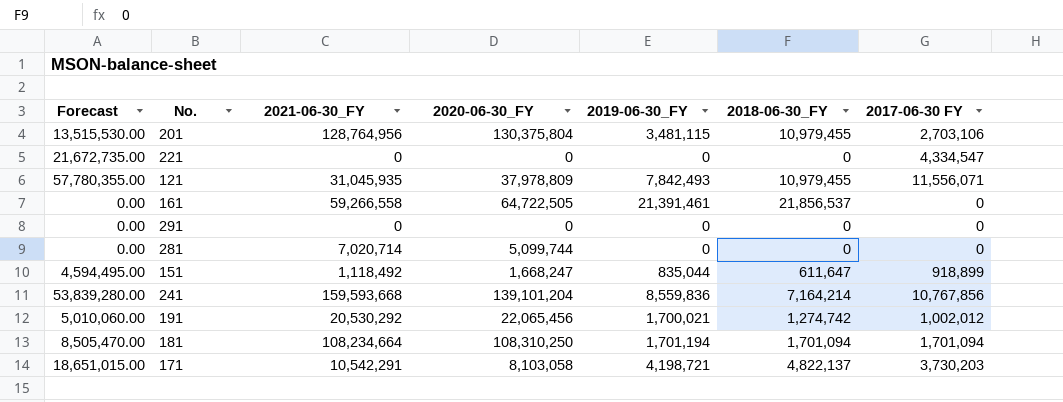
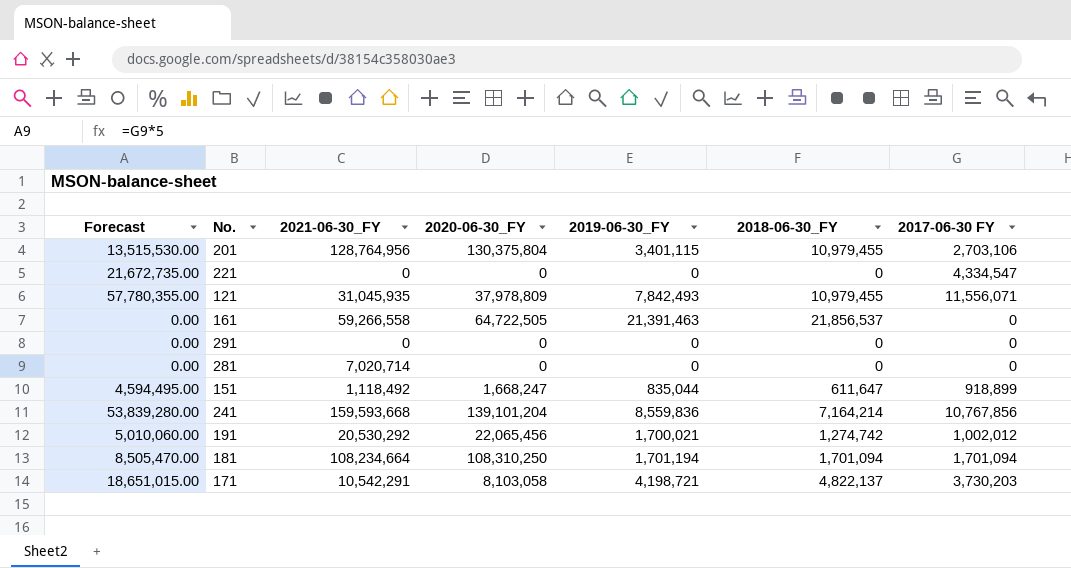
201 | 2019-06-30_FY: 3,481,115 -> 3,401,115
161 | 2019-06-30_FY: 21,391,461 -> 21,391,463
281 | 2020-06-30_FY: 5,099,744 -> 0

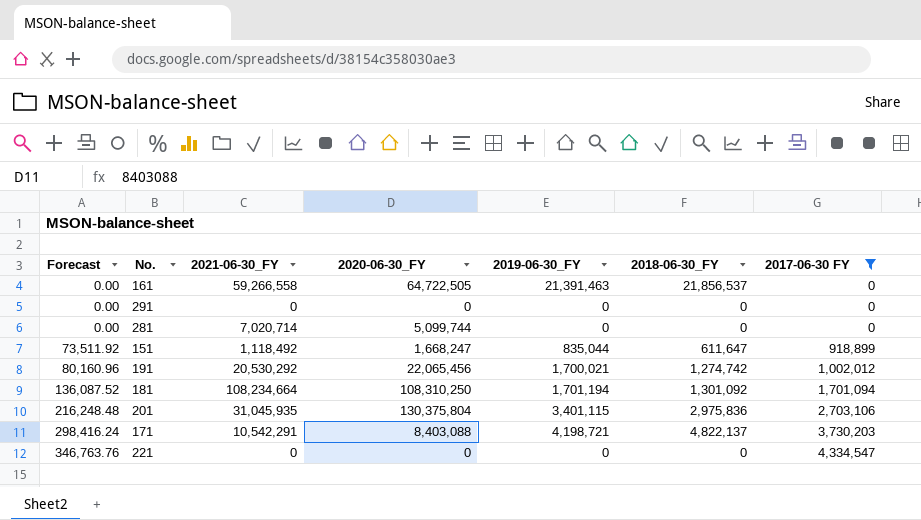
filter: none -> 2017-06-30 FY <= 4,334,547
row order: none -> Forecast ascending
column Forecast | formula: [2017-06-30 FY] * 5 -> [2017-06-30 FY] * 0.08
281 | 2020-06-30_FY: 0 -> 5,099,744
181 | 2018-06-30_FY: 1,701,094 -> 1,301,092
201 | 2021-06-30_FY: 128,764,956 -> 31,045,935
201 | 2018-06-30_FY: 10,979,455 -> 2,975,836
171 | 2020-06-30_FY: 8,103,058 -> 8,403,088

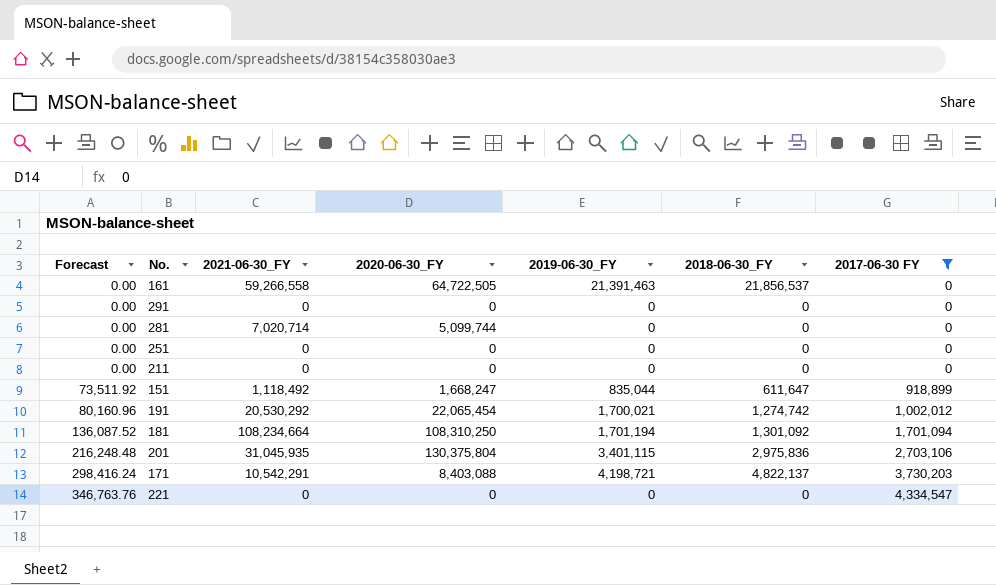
row 251: none -> 0.00 | 0 | 0 | 0 | 0 | 0
row 211: none -> 0.00 | 0 | 0 | 0 | 0 | 0
191 | 2020-06-30_FY: 22,065,456 -> 22,065,454

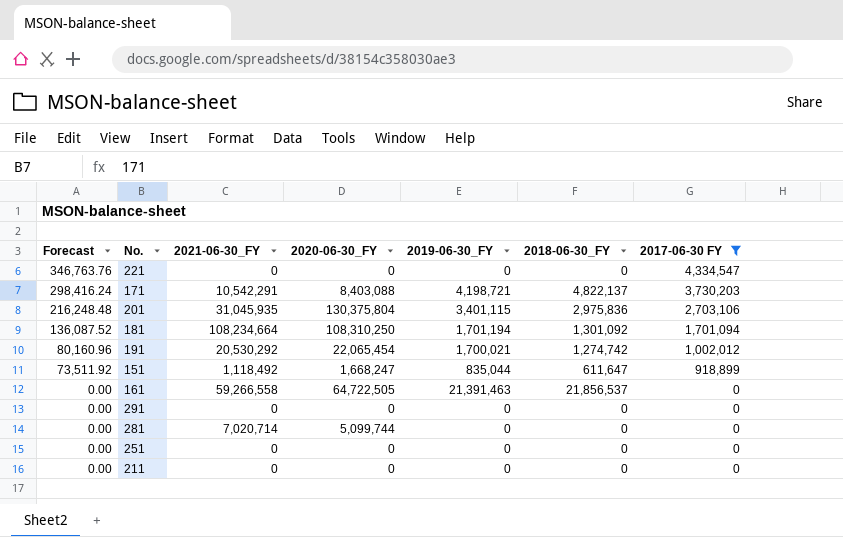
row order: Forecast ascending -> Forecast descending

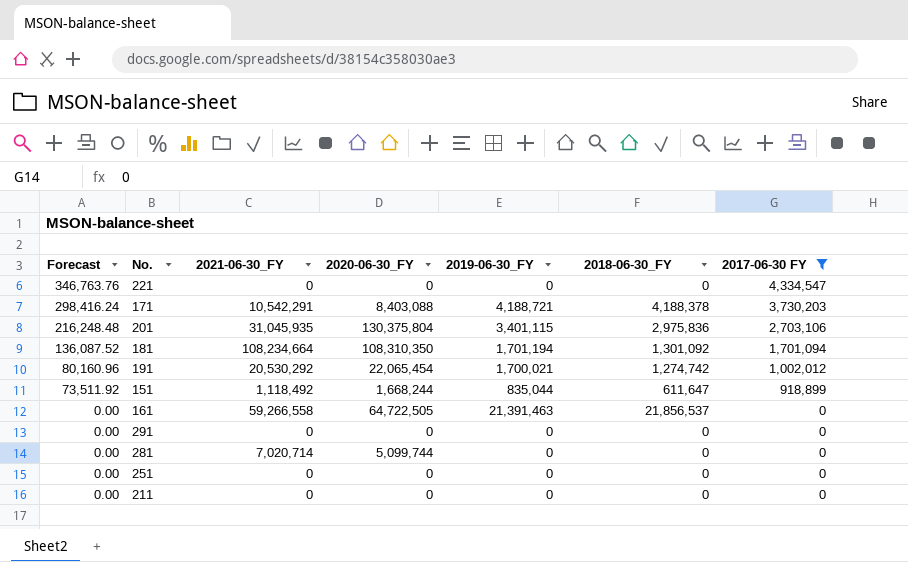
171 | 2019-06-30_FY: 4,198,721 -> 4,188,721
171 | 2018-06-30_FY: 4,822,137 -> 4,188,378
181 | 2020-06-30_FY: 108,310,250 -> 108,310,350
151 | 2020-06-30_FY: 1,668,247 -> 1,668,244

